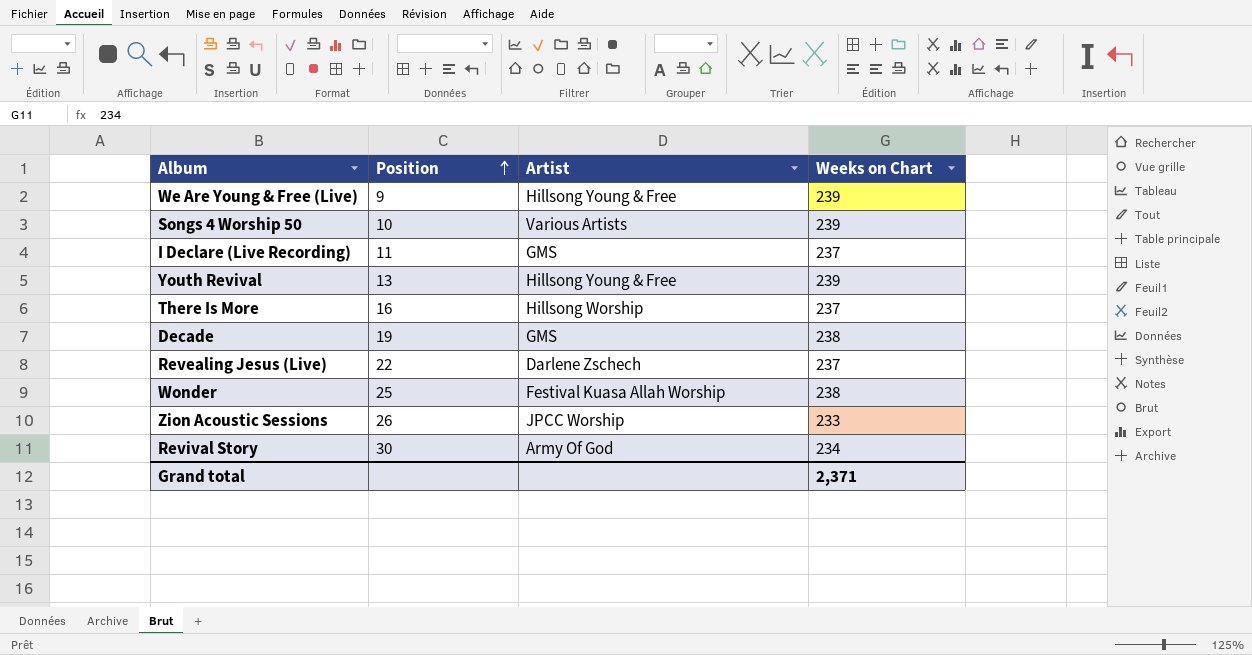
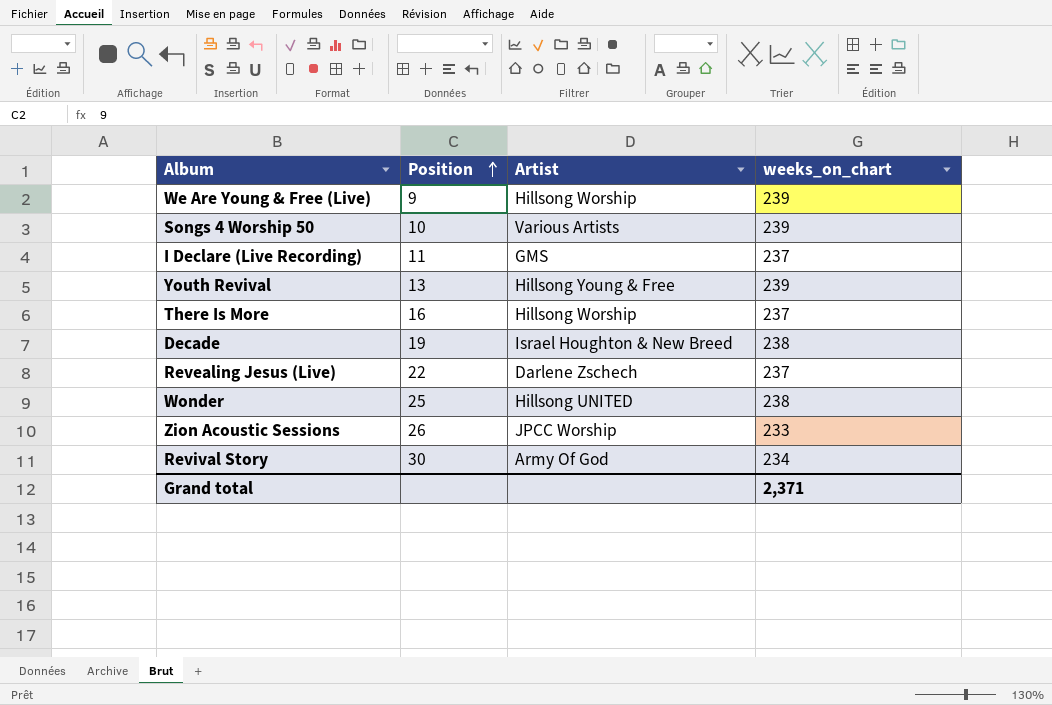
column name: Weeks on Chart -> weeks_on_chart
We Are Young & Free (Live) | Artist: Hillsong Young & Free -> Hillsong Worship
Decade | Artist: GMS -> Israel Houghton & New Breed
Wonder | Artist: Festival Kuasa Allah Worship -> Hillsong UNITED

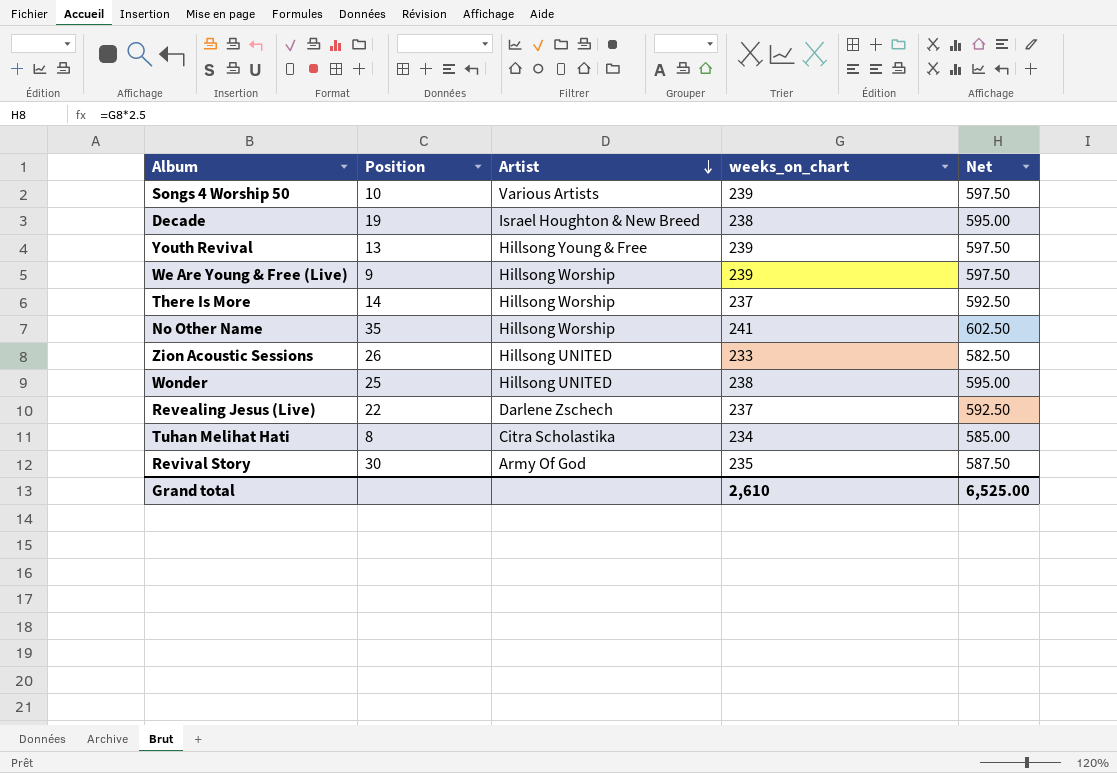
row order: Position ascending -> Artist descending
column Net | formula: none -> [weeks_on_chart] * 2.5
row I Declare (Live Recording): 11 | GMS | 237 -> none
There Is More | Position: 16 -> 14
row No Other Name: none -> 35 | Hillsong Worship | 241 | 602.50
Zion Acoustic Sessions | Artist: JPCC Worship -> Hillsong UNITED
row Tuhan Melihat Hati: none -> 8 | Citra Scholastika | 234 | 585.00
Revival Story | weeks_on_chart: 234 -> 235
Grand total | weeks_on_chart: 2,371 -> 2,610

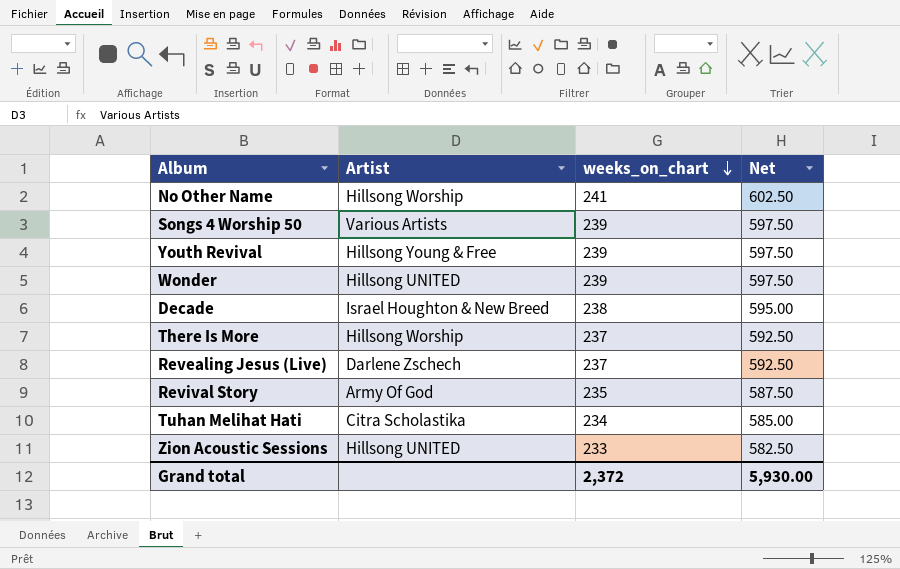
row order: Artist descending -> weeks_on_chart descending
column Position | position: 2 -> none
row We Are Young & Free (Live): 9 | Hillsong Worship | 239 | 597.50 -> none
Wonder | weeks_on_chart: 238 -> 239
Wonder | Net: 595.00 -> 597.50
Grand total | weeks_on_chart: 2,610 -> 2,372
Grand total | Net: 6,525.00 -> 5,930.00

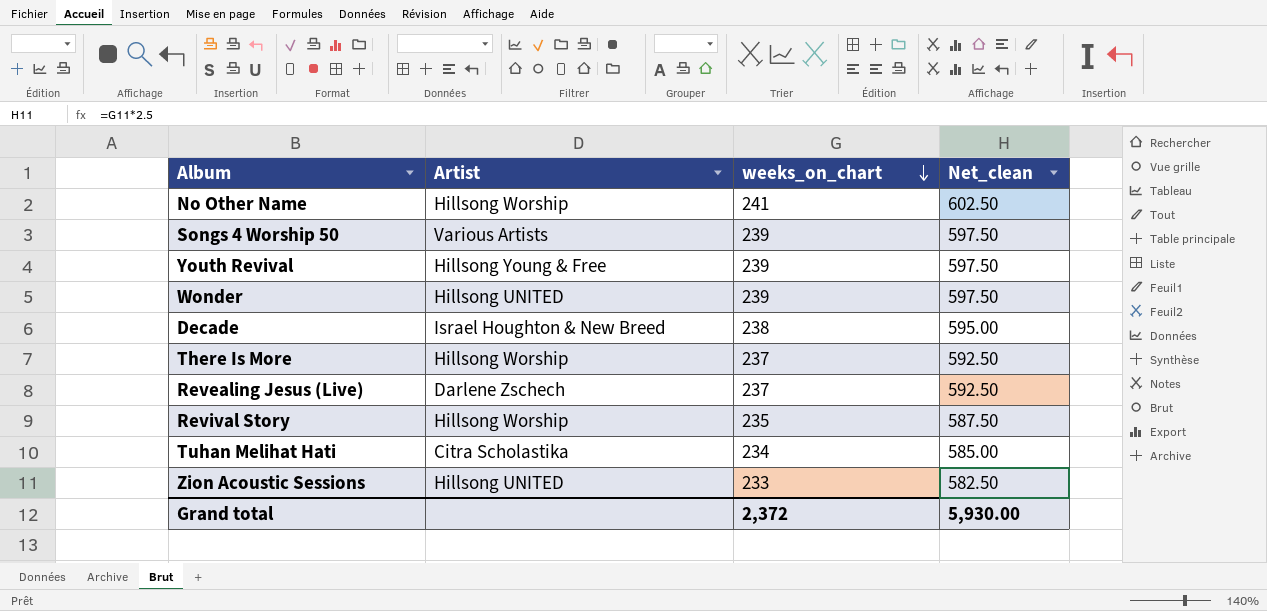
column name: Net -> Net_clean
Revival Story | Artist: Army Of God -> Hillsong Worship

